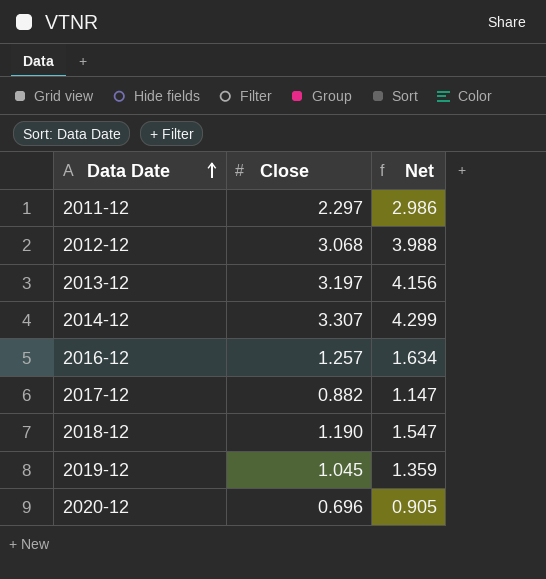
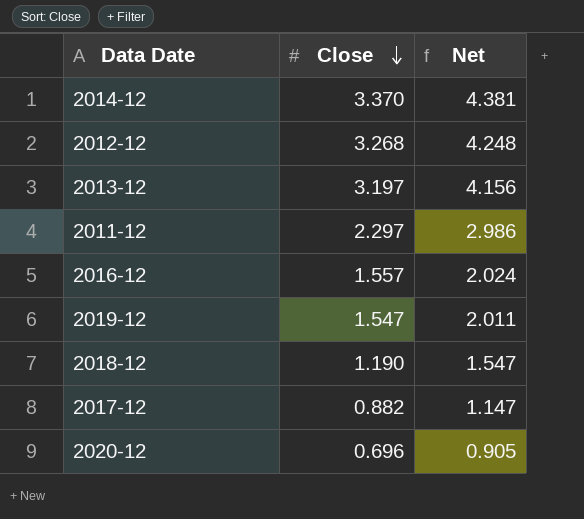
row order: Data Date ascending -> Close descending
2014-12 | Close: 3.307 -> 3.370
2014-12 | Net: 4.299 -> 4.381
2012-12 | Close: 3.068 -> 3.268
2012-12 | Net: 3.988 -> 4.248
2016-12 | Close: 1.257 -> 1.557
2016-12 | Net: 1.634 -> 2.024
2019-12 | Close: 1.045 -> 1.547
2019-12 | Net: 1.359 -> 2.011

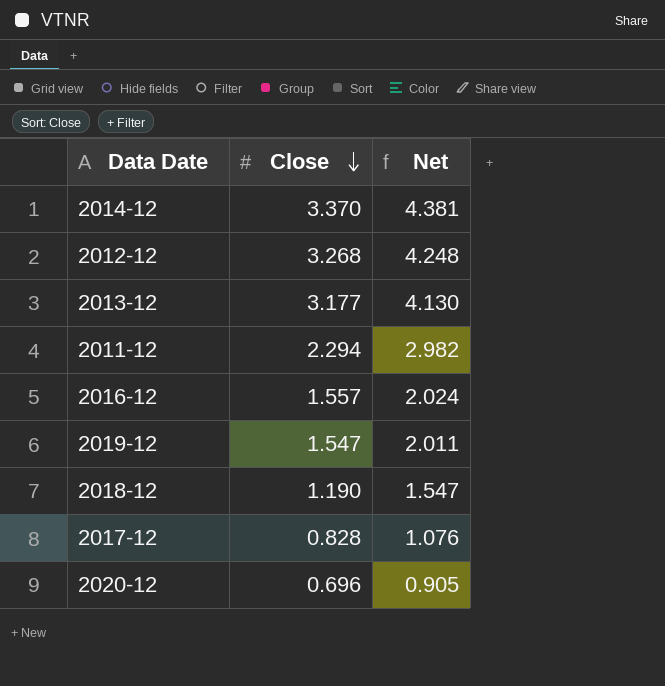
2013-12 | Close: 3.197 -> 3.177
2013-12 | Net: 4.156 -> 4.130
2011-12 | Close: 2.297 -> 2.294
2011-12 | Net: 2.986 -> 2.982
2017-12 | Close: 0.882 -> 0.828
2017-12 | Net: 1.147 -> 1.076

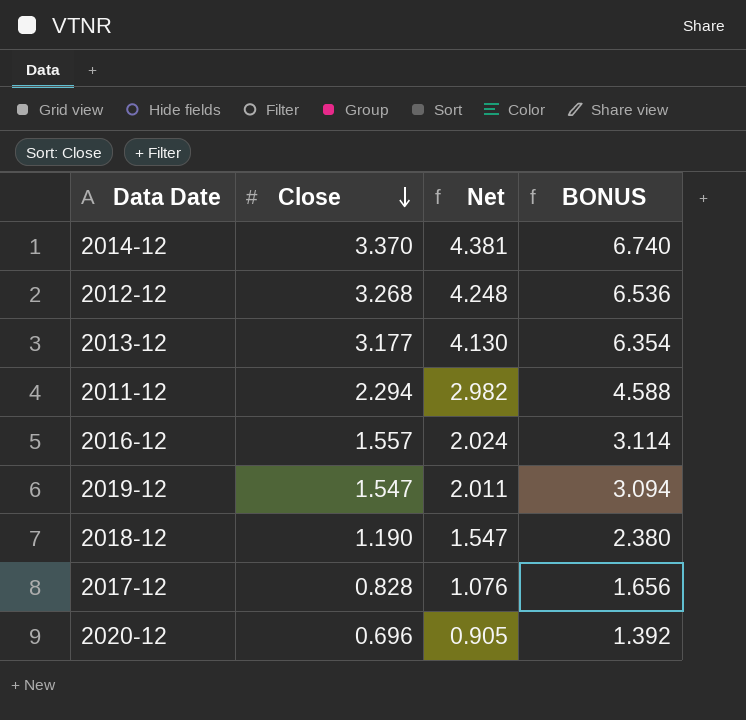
column BONUS | formula: none -> [Close] * 2

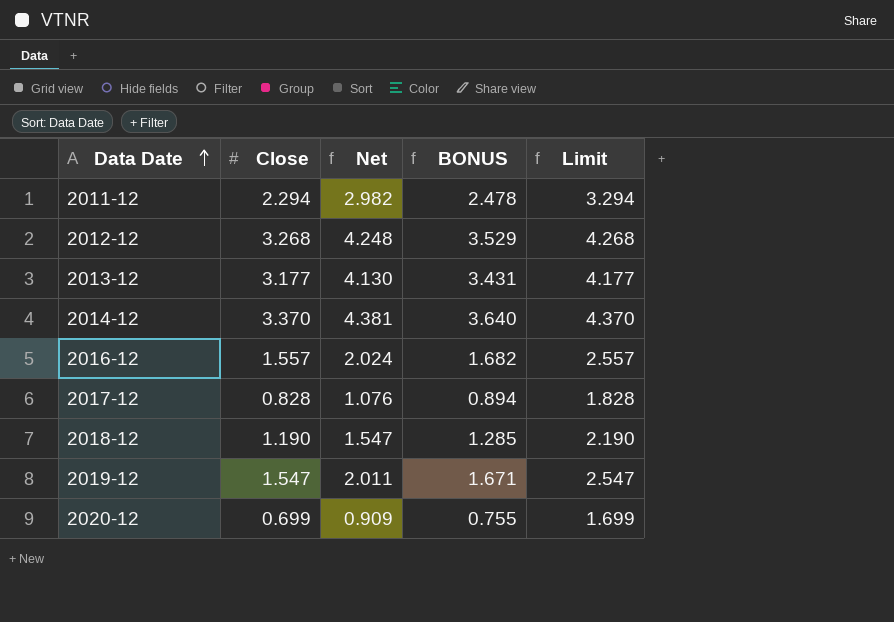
row order: Close descending -> Data Date ascending
column BONUS | formula: [Close] * 2 -> [Close] * 1.08
column Limit | formula: none -> [Close] + 1
2020-12 | Close: 0.696 -> 0.699
2020-12 | Net: 0.905 -> 0.909

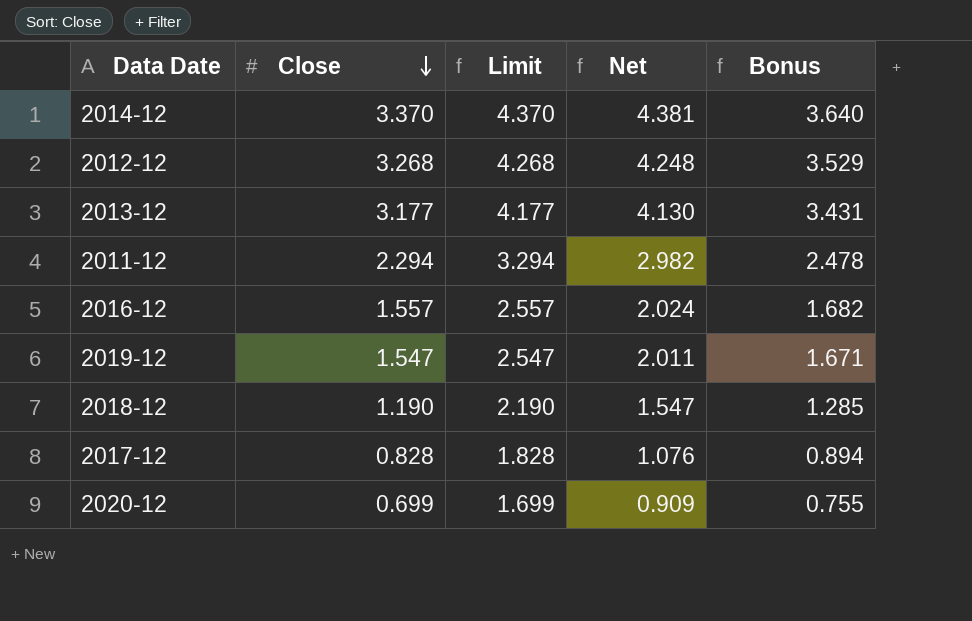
row order: Data Date ascending -> Close descending
column Limit | position: 5 -> 3
column name: BONUS -> Bonus

